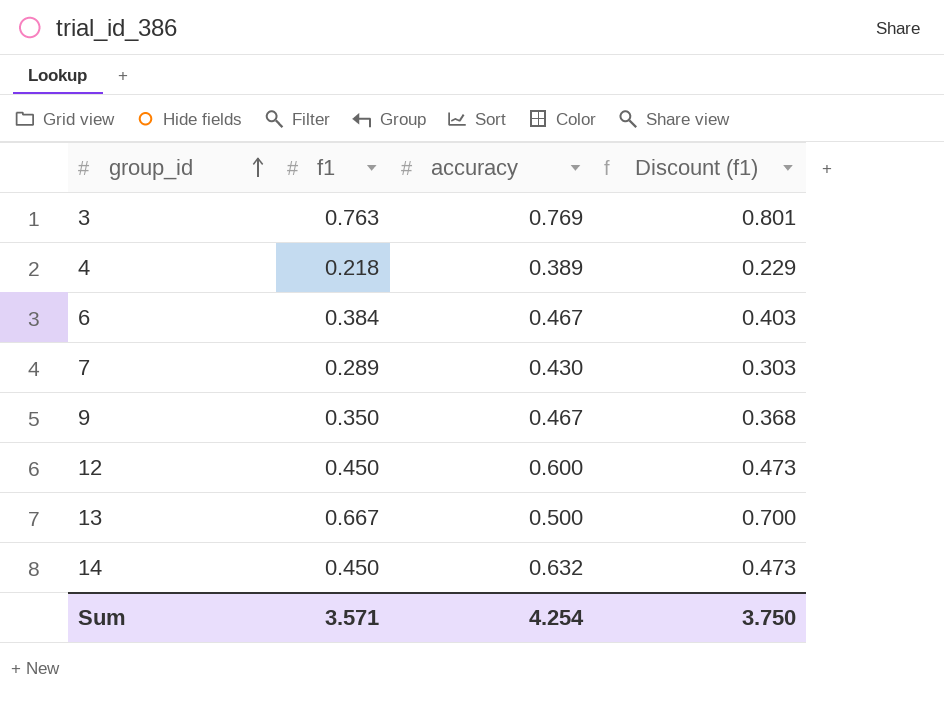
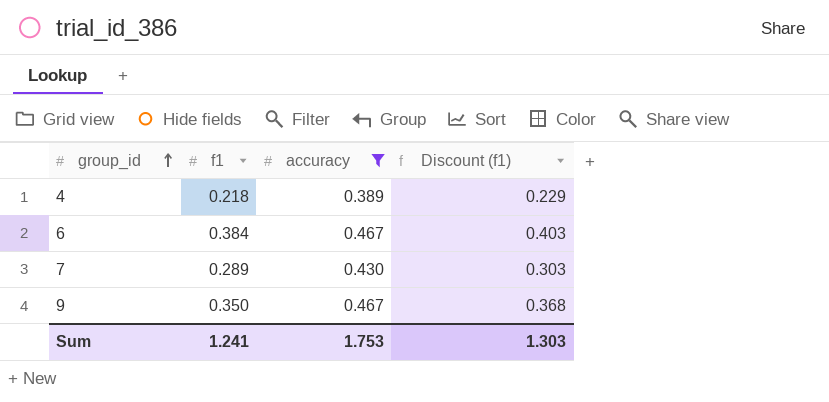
filter: none -> accuracy <= 0.467
Sum | f1: 3.571 -> 1.241
Sum | accuracy: 4.254 -> 1.753
Sum | Discount (f1): 3.750 -> 1.303

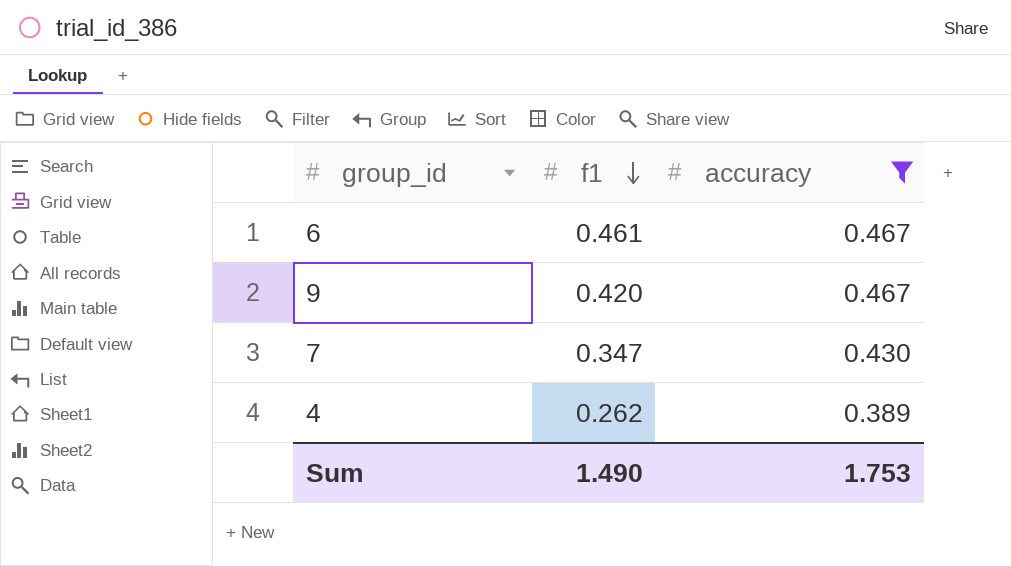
row order: group_id ascending -> f1 descending
column Discount (f1) | formula: [f1] * 1.05 -> none
6 | f1: 0.384 -> 0.461
9 | f1: 0.350 -> 0.420
7 | f1: 0.289 -> 0.347
4 | f1: 0.218 -> 0.262
Sum | f1: 1.241 -> 1.490

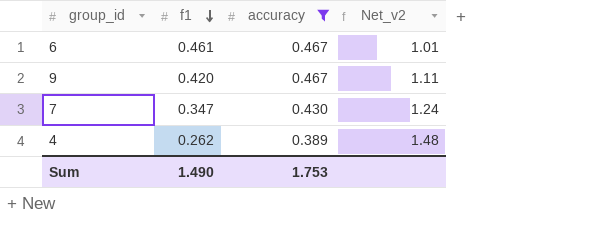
column Net_v2 | formula: none -> [accuracy] / [f1]

